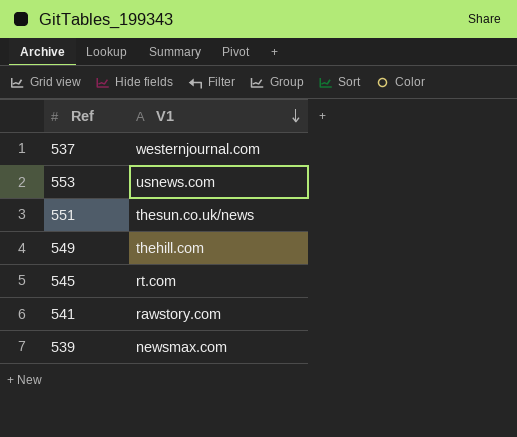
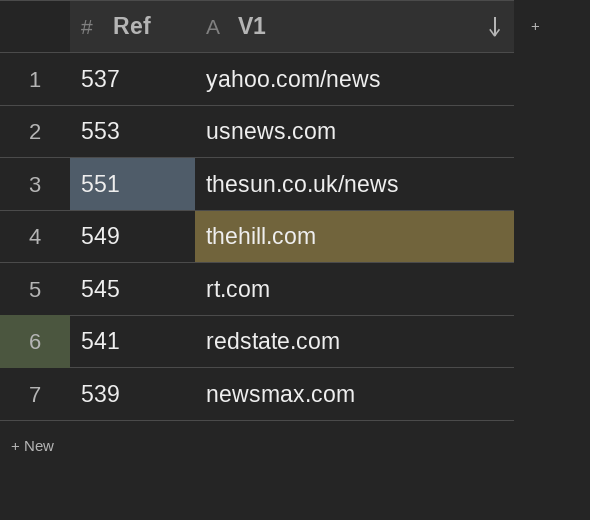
537 | V1: westernjournal.com -> yahoo.com/news
541 | V1: rawstory.com -> redstate.com

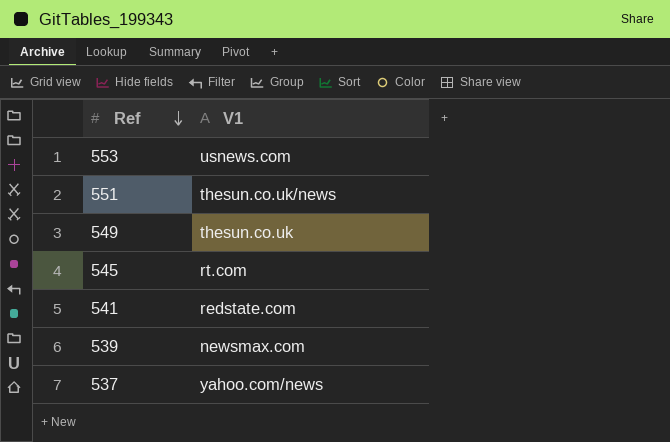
row order: V1 descending -> Ref descending
549 | V1: thehill.com -> thesun.co.uk

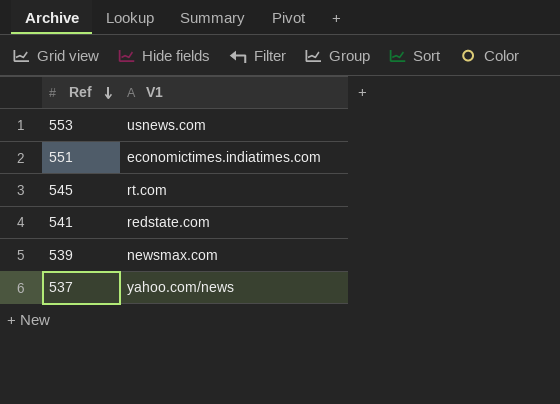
row 549: thesun.co.uk -> none
551 | V1: thesun.co.uk/news -> economictimes.indiatimes.com

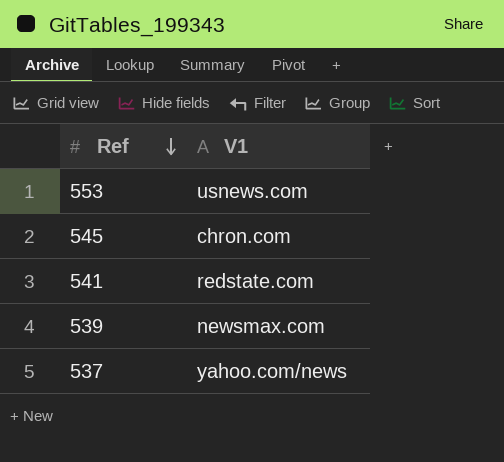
row 551: economictimes.indiatimes.com -> none
545 | V1: rt.com -> chron.com

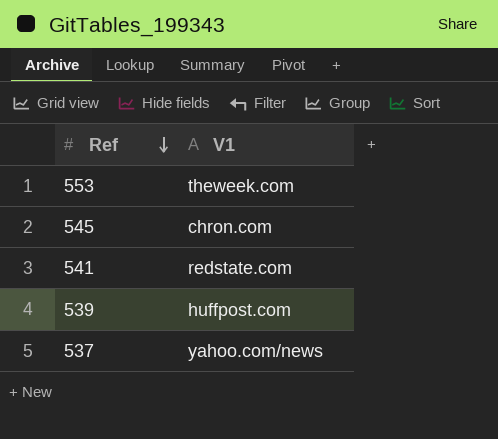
553 | V1: usnews.com -> theweek.com
539 | V1: newsmax.com -> huffpost.com

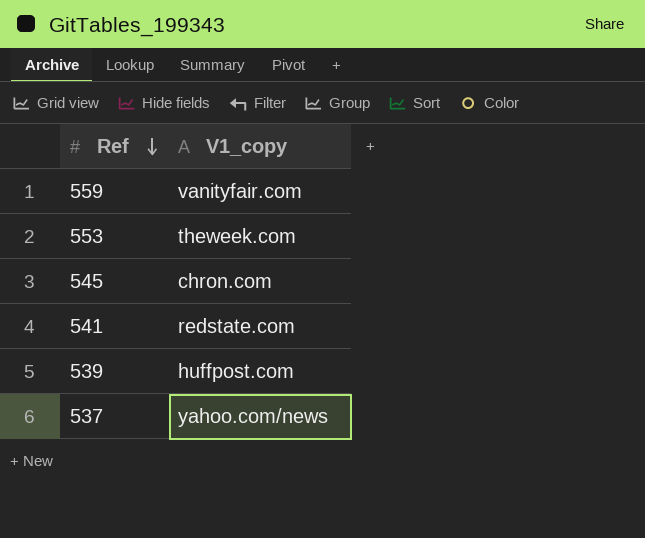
column name: V1 -> V1_copy
row 559: none -> vanityfair.com

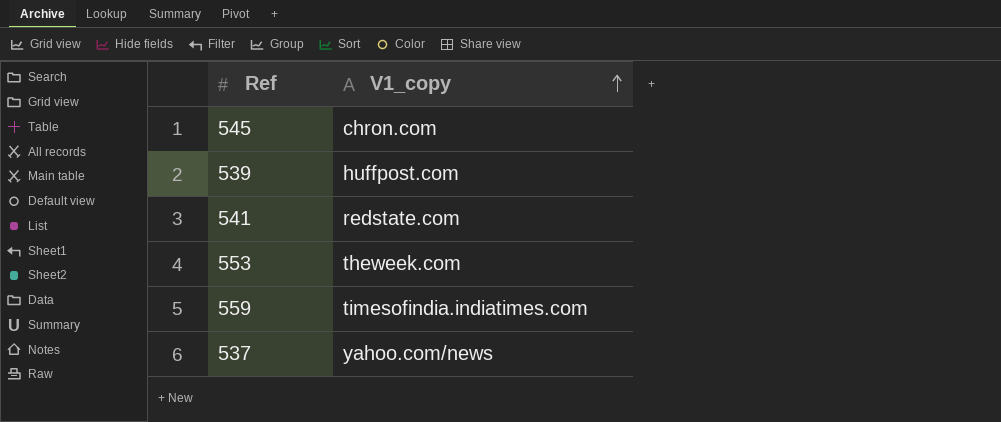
row order: Ref descending -> V1_copy ascending
559 | V1_copy: vanityfair.com -> timesofindia.indiatimes.com

